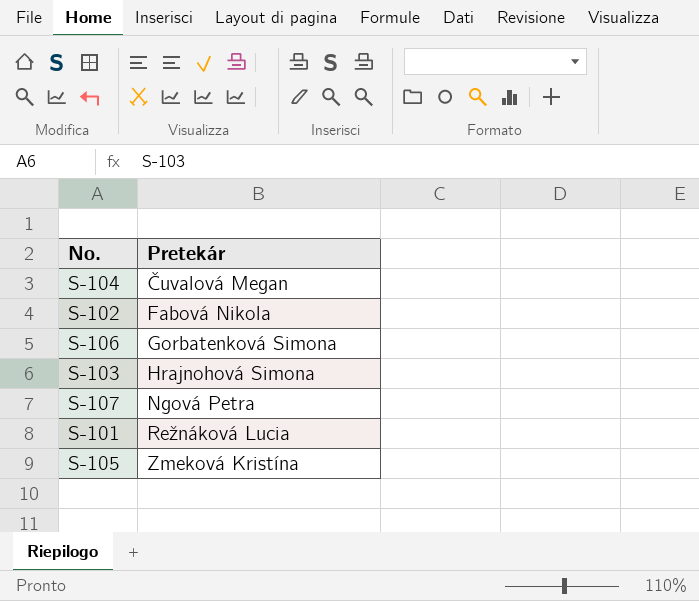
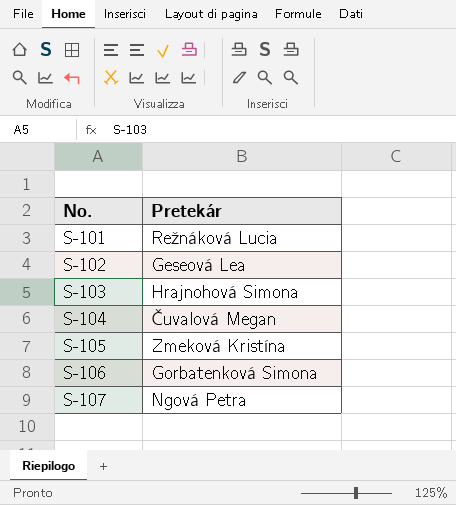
row order: Pretekár ascending -> No. ascending
S-102 | Pretekár: Fabová Nikola -> Geseová Lea

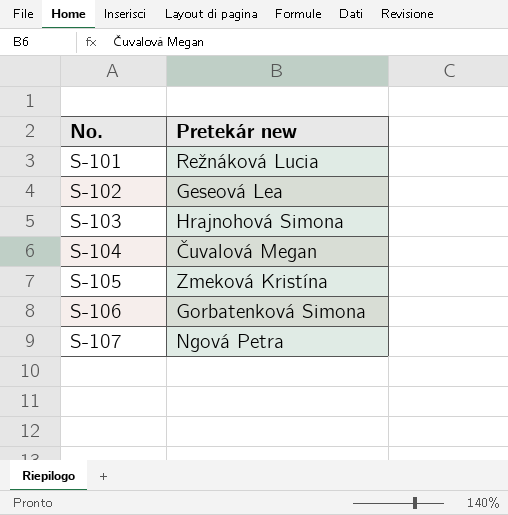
column name: Pretekár -> Pretekár new

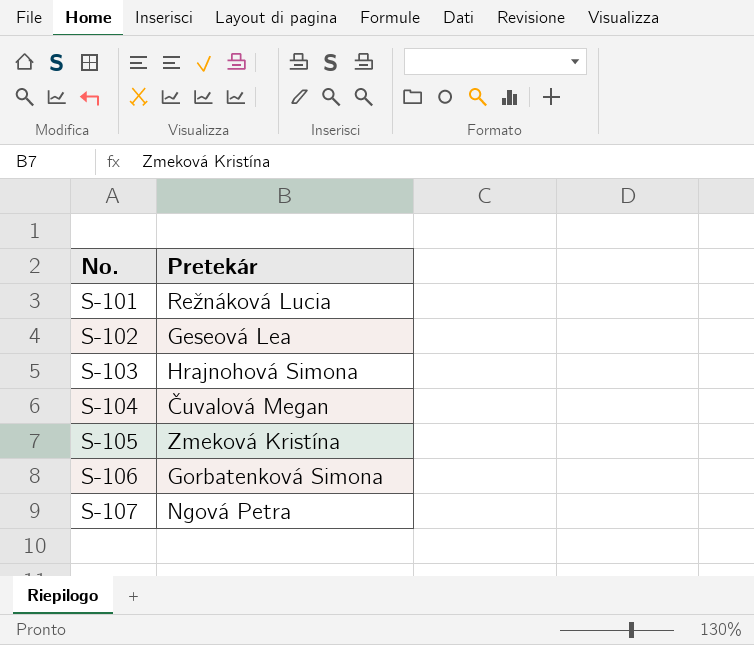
column name: Pretekár new -> Pretekár

